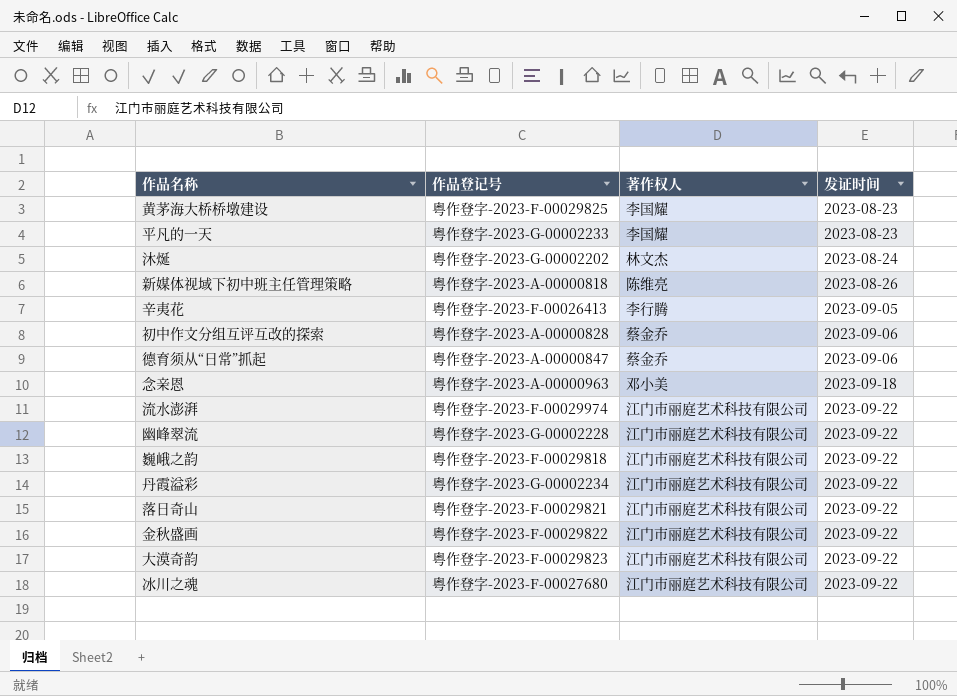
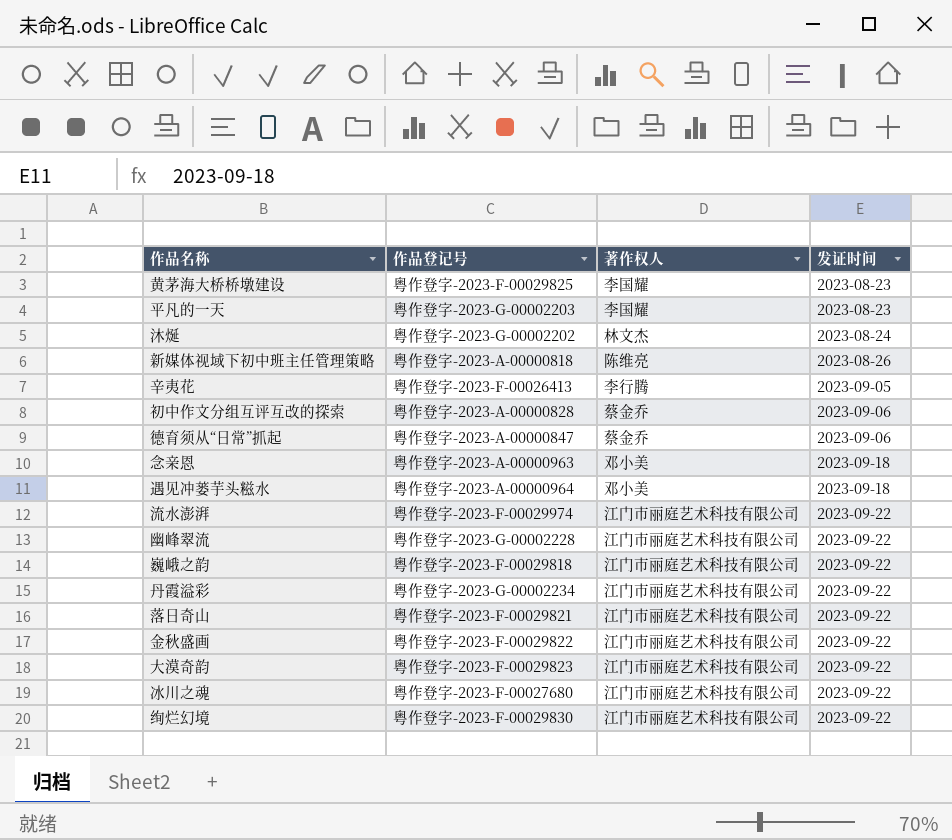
平凡的一天 | 作品登记号: 粤作登字-2023-G-00002233 -> 粤作登字-2023-G-00002203
row 遇见冲蒌芋头糍水: none -> 粤作登字-2023-A-00000964 | 邓小美 | 2023-09-18
row 绚烂幻境: none -> 粤作登字-2023-F-00029830 | 江门市丽庭艺术科技有限公司 | 2023-09-22

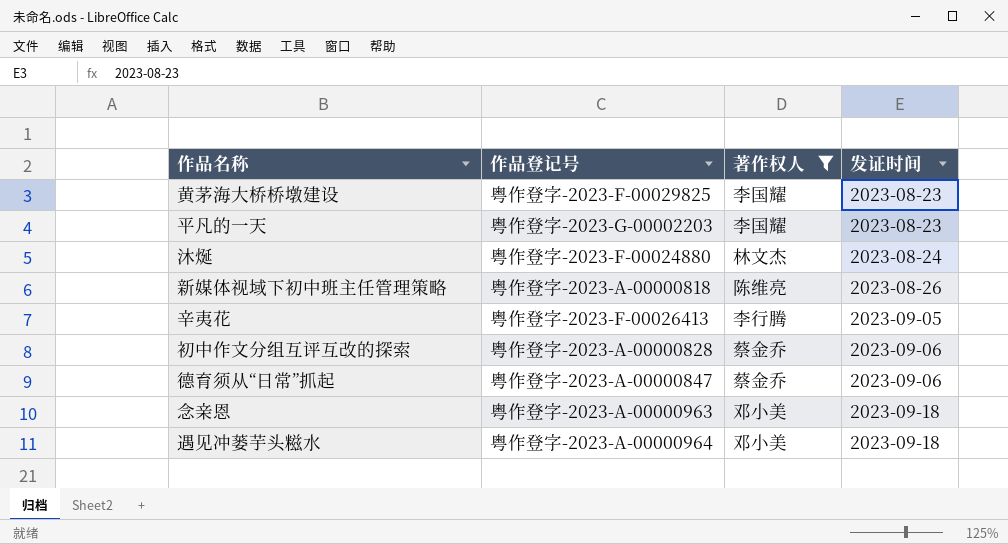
filter: none -> 著作权人 != 江门市丽庭艺术科技有限公司
沐烻 | 作品登记号: 粤作登字-2023-G-00002202 -> 粤作登字-2023-F-00024880

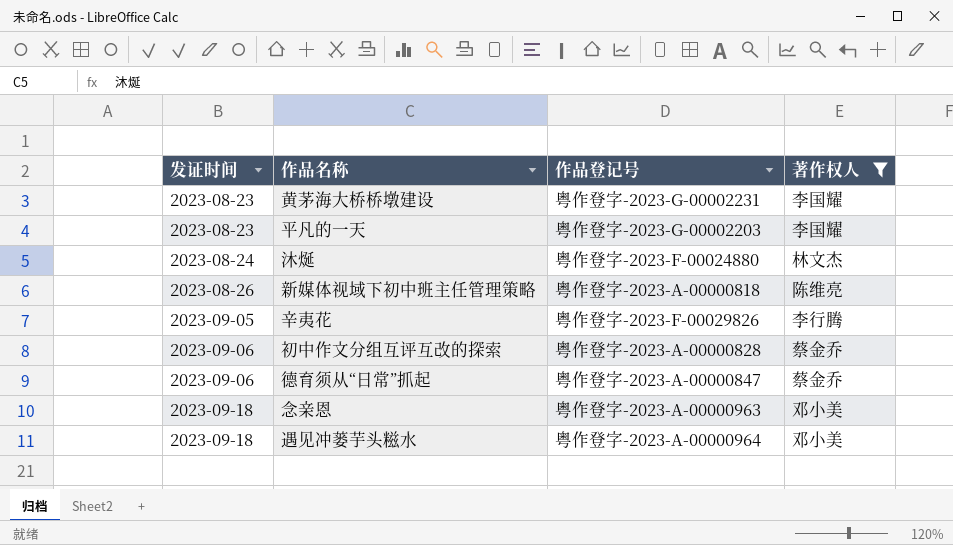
column 发证时间 | position: 4 -> 1
黄茅海大桥桥墩建设 | 作品登记号: 粤作登字-2023-F-00029825 -> 粤作登字-2023-G-00002231
辛夷花 | 作品登记号: 粤作登字-2023-F-00026413 -> 粤作登字-2023-F-00029826

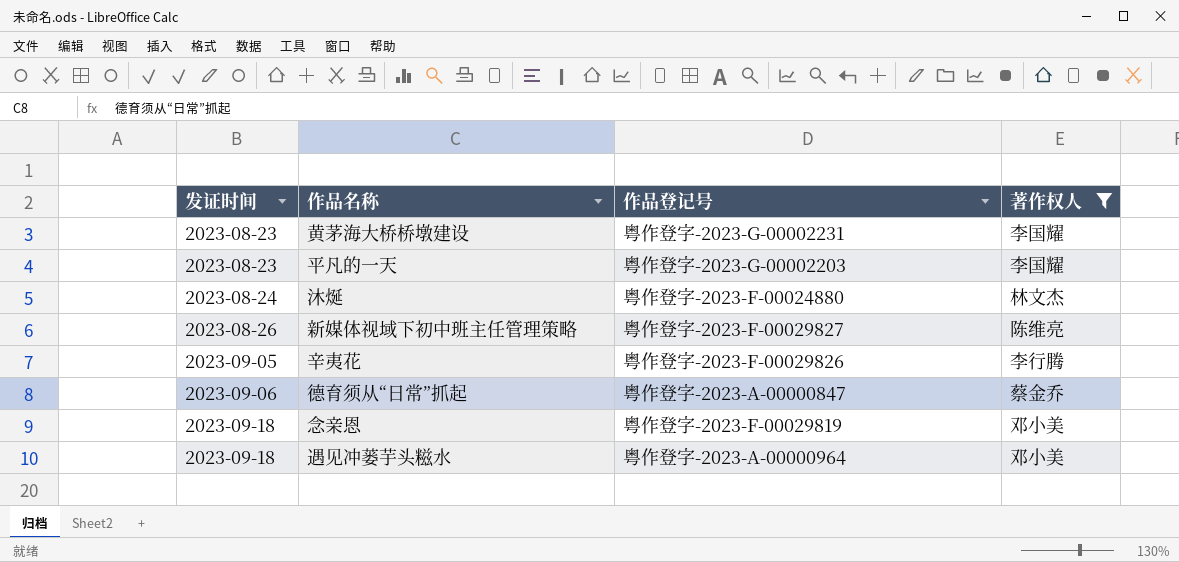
row 初中作文分组互评互改的探索: 2023-09-06 | 粤作登字-2023-A-00000828 | 蔡金乔 -> none
新媒体视域下初中班主任管理策略 | 作品登记号: 粤作登字-2023-A-00000818 -> 粤作登字-2023-F-00029827
念亲恩 | 作品登记号: 粤作登字-2023-A-00000963 -> 粤作登字-2023-F-00029819

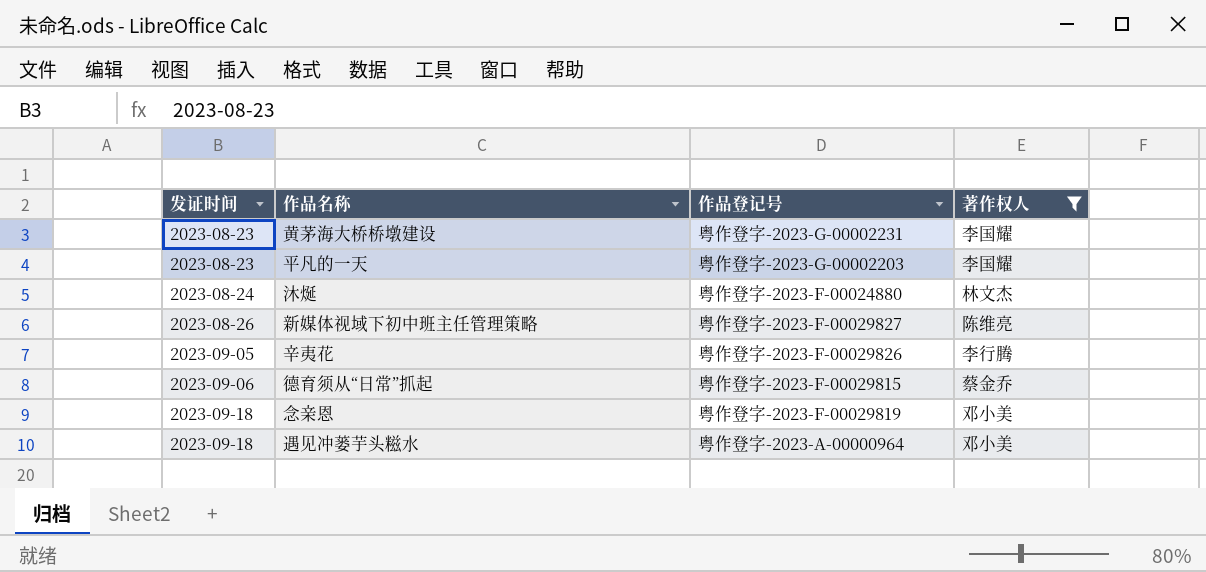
德育须从“日常”抓起 | 作品登记号: 粤作登字-2023-A-00000847 -> 粤作登字-2023-F-00029815

